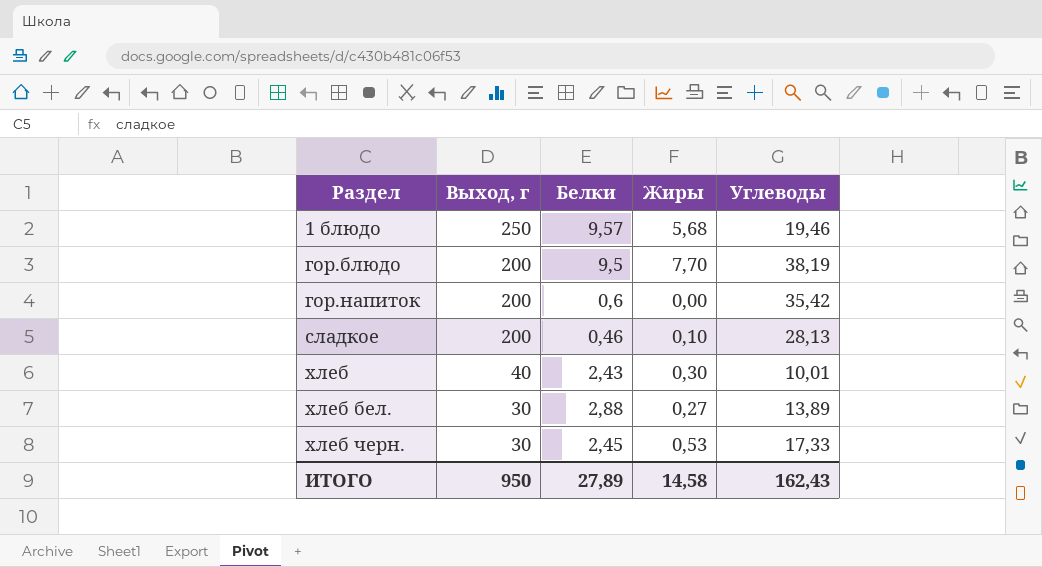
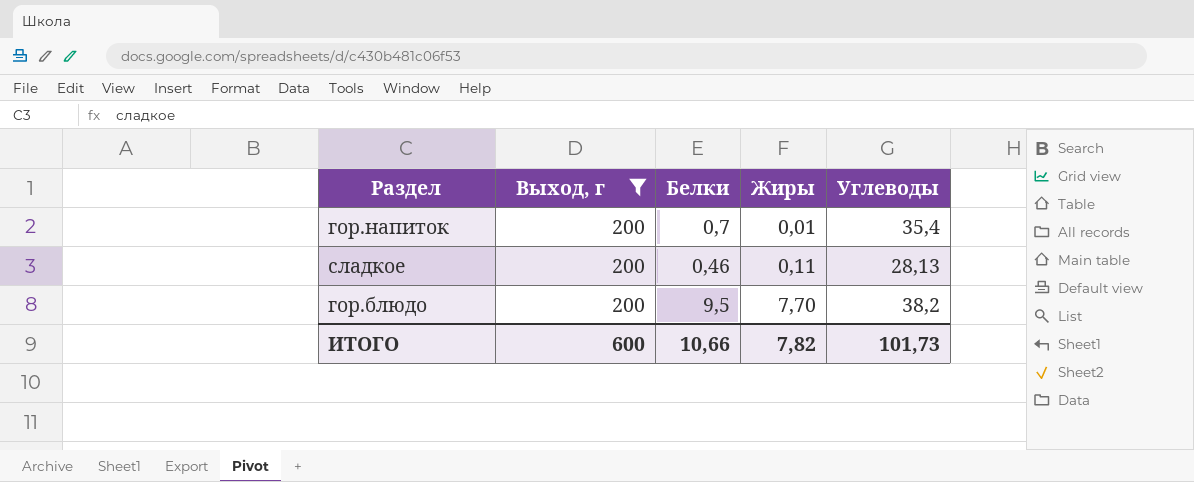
filter: none -> Выход, г = 200
row order: Раздел ascending -> Жиры ascending
гор.напиток | Белки: 0,6 -> 0,7
гор.напиток | Жиры: 0,00 -> 0,01
гор.напиток | Углеводы: 35,42 -> 35,4
сладкое | Жиры: 0,10 -> 0,11
гор.блюдо | Углеводы: 38,19 -> 38,2
ИТОГО | Выход, г: 950 -> 600
ИТОГО | Белки: 27,89 -> 10,66
ИТОГО | Жиры: 14,58 -> 7,82
ИТОГО | Углеводы: 162,43 -> 101,73

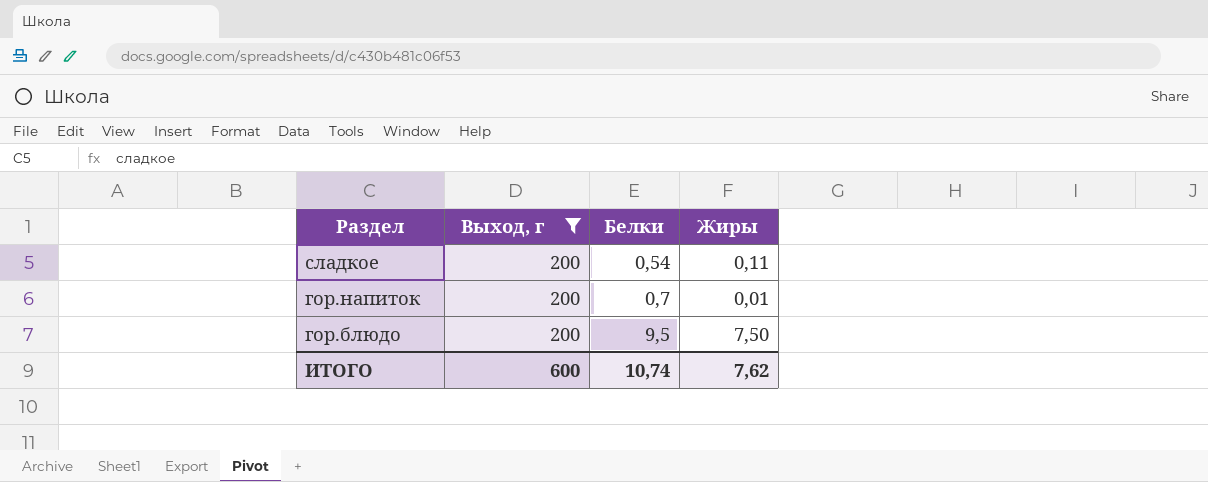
row order: Жиры ascending -> Раздел descending
column Углеводы | position: 5 -> none
сладкое | Белки: 0,46 -> 0,54
гор.блюдо | Жиры: 7,70 -> 7,50
ИТОГО | Белки: 10,66 -> 10,74
ИТОГО | Жиры: 7,82 -> 7,62

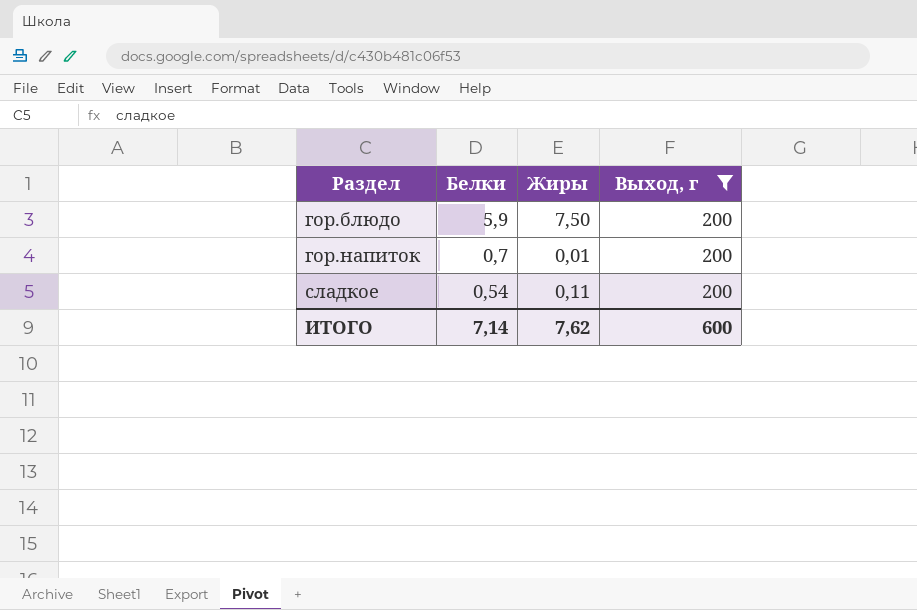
row order: Раздел descending -> Раздел ascending
column Выход, г | position: 2 -> 4
гор.блюдо | Белки: 9,5 -> 5,9
ИТОГО | Белки: 10,74 -> 7,14

